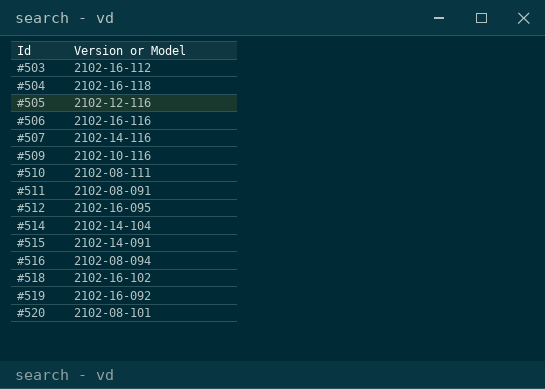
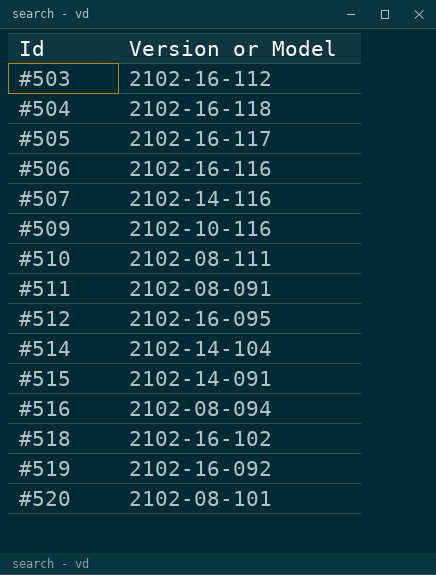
#505 | Version or Model: 2102-12-116 -> 2102-16-117

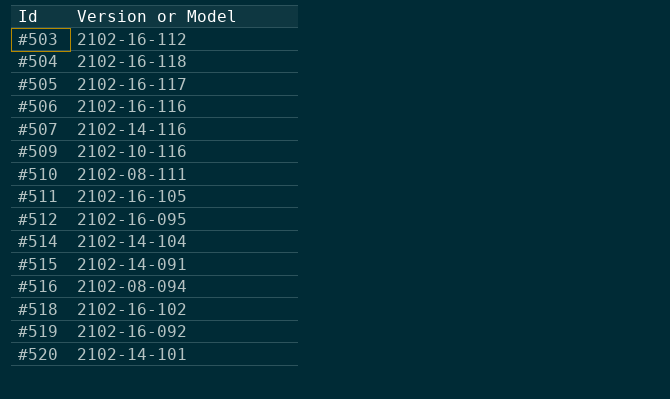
#511 | Version or Model: 2102-08-091 -> 2102-16-105
#520 | Version or Model: 2102-08-101 -> 2102-14-101

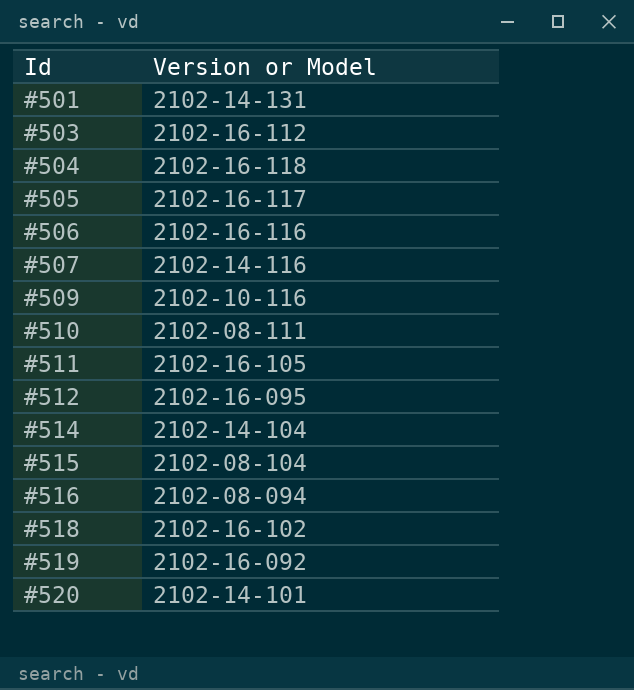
row #501: none -> 2102-14-131
#515 | Version or Model: 2102-14-091 -> 2102-08-104

